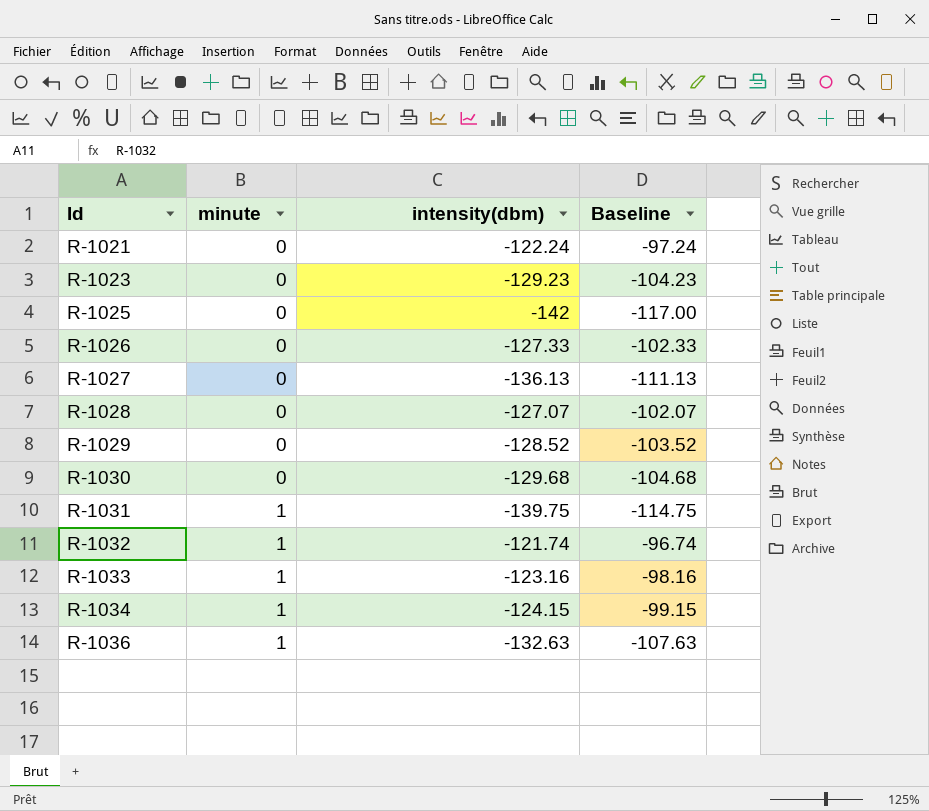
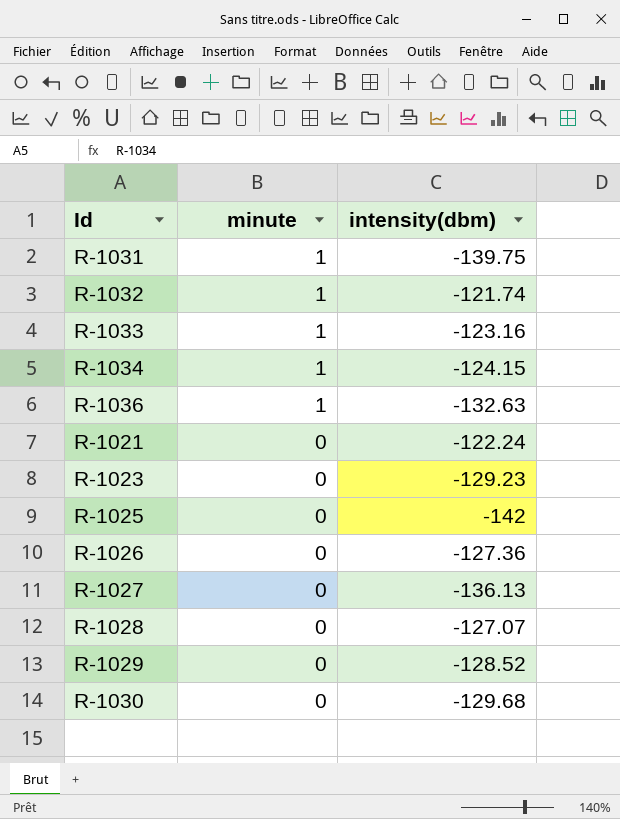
row order: Id ascending -> minute descending
column Baseline | formula: [intensity(dbm)] + 25 -> none
R-1026 | intensity(dbm): -127.33 -> -127.36

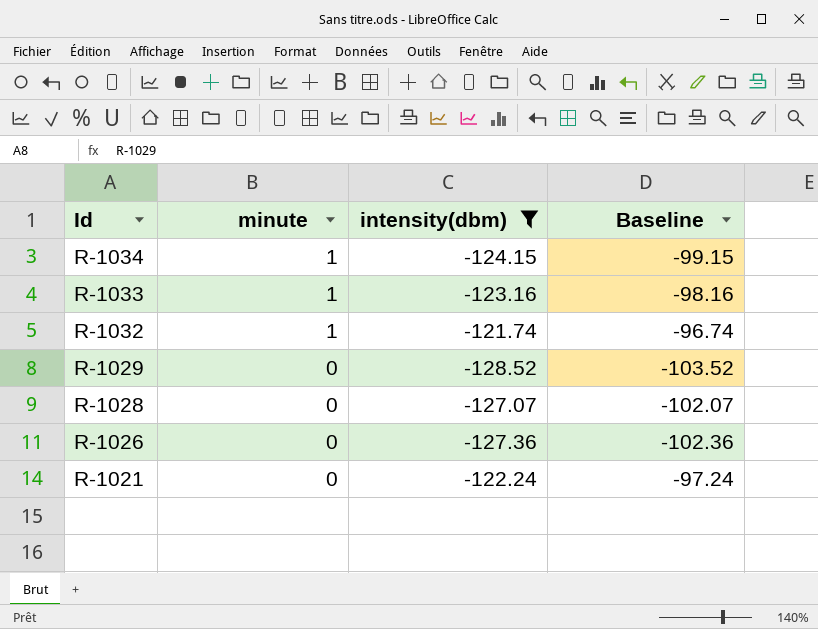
filter: none -> intensity(dbm) >= -128.52
row order: minute descending -> Id descending
column Baseline | formula: none -> [intensity(dbm)] + 25

